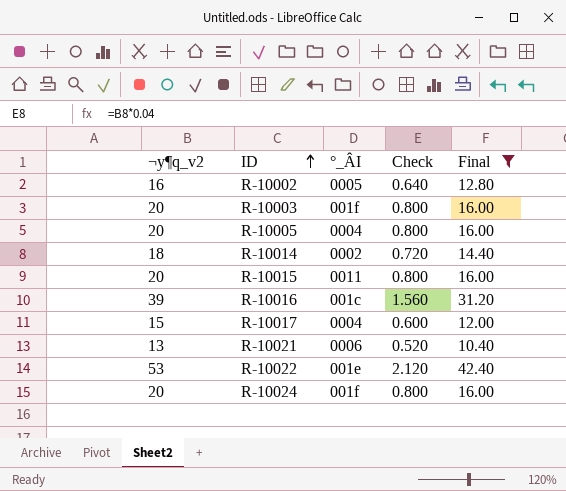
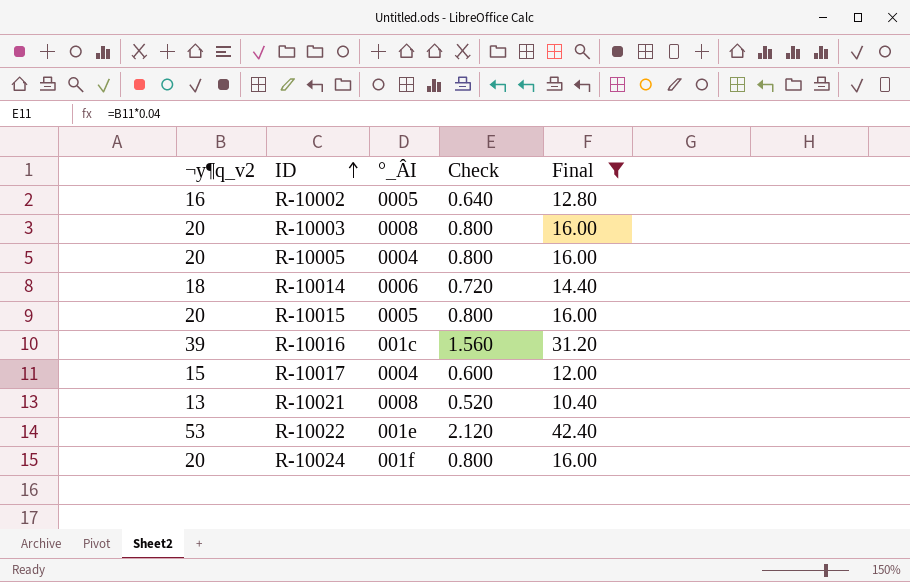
R-10003 | °_ÂI: 001f -> 0008
R-10014 | °_ÂI: 0002 -> 0006
R-10015 | °_ÂI: 0011 -> 0005
R-10021 | °_ÂI: 0006 -> 0008

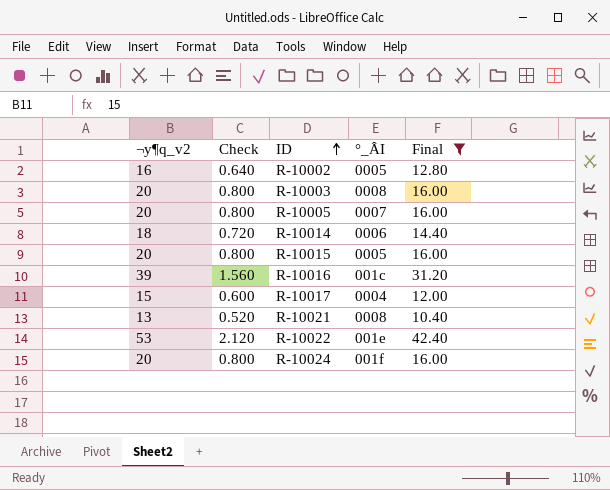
column Check | position: 4 -> 2
R-10005 | °_ÂI: 0004 -> 0007

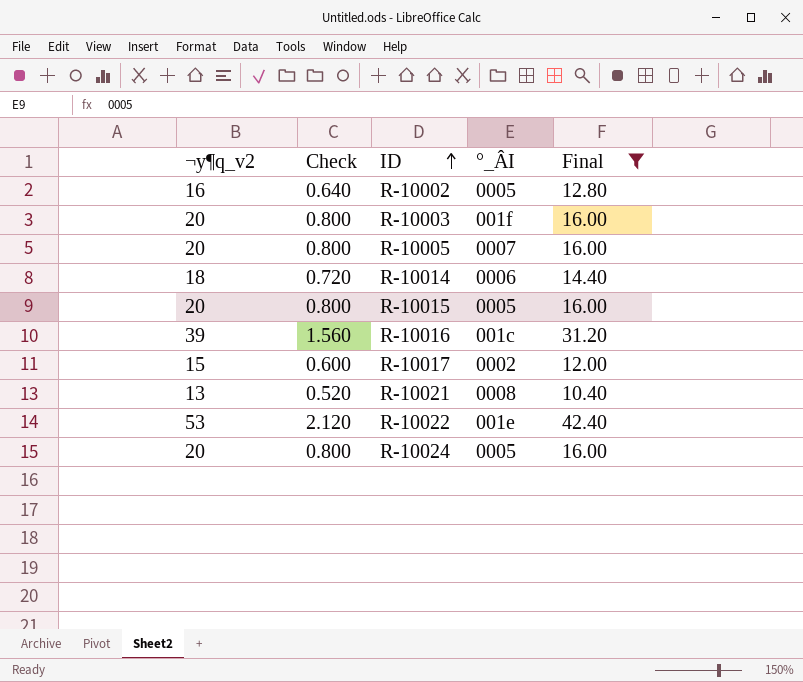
R-10003 | °_ÂI: 0008 -> 001f
R-10017 | °_ÂI: 0004 -> 0002
R-10024 | °_ÂI: 001f -> 0005

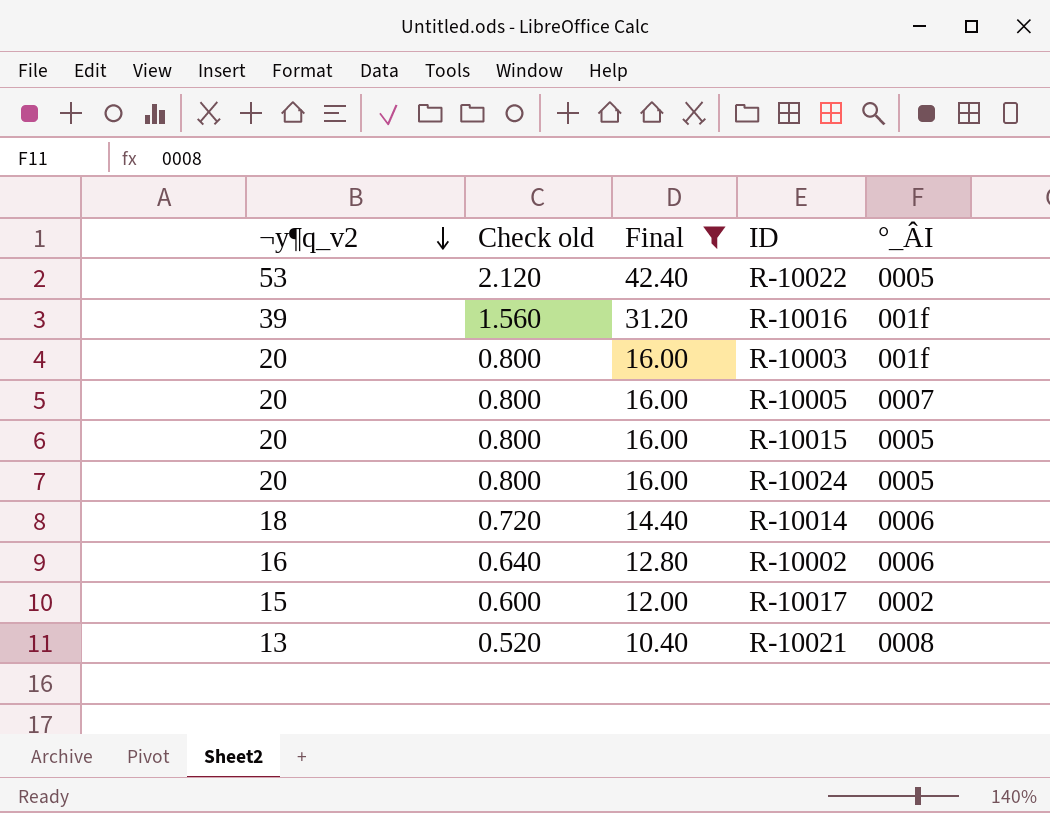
row order: ID ascending -> ¬y¶q_v2 descending
column name: Check -> Check old
column Final | position: 5 -> 3
R-10022 | °_ÂI: 001e -> 0005
R-10016 | °_ÂI: 001c -> 001f
R-10002 | °_ÂI: 0005 -> 0006

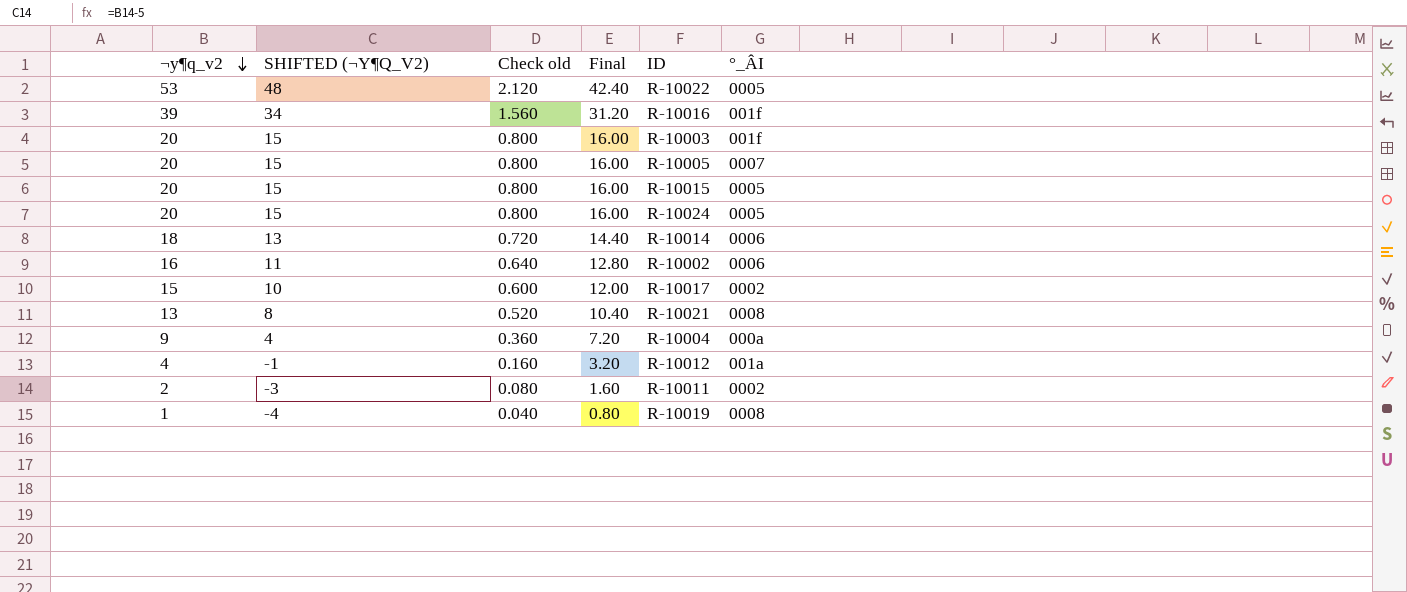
filter: Final >= 10.40 -> none
column SHIFTED (¬Y¶Q_V2) | formula: none -> [¬y¶q_v2] - 5

